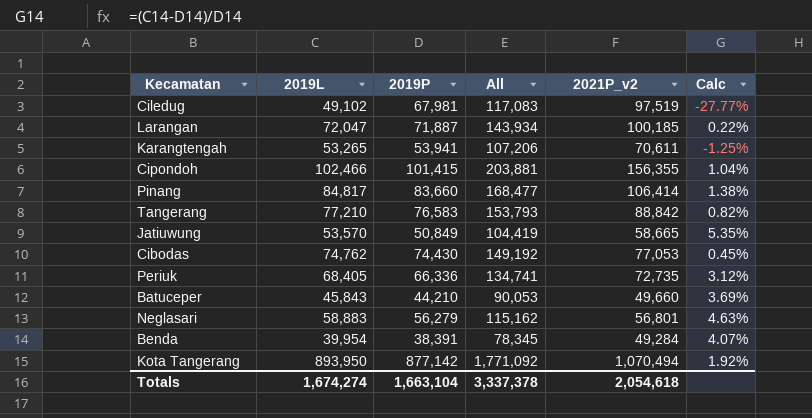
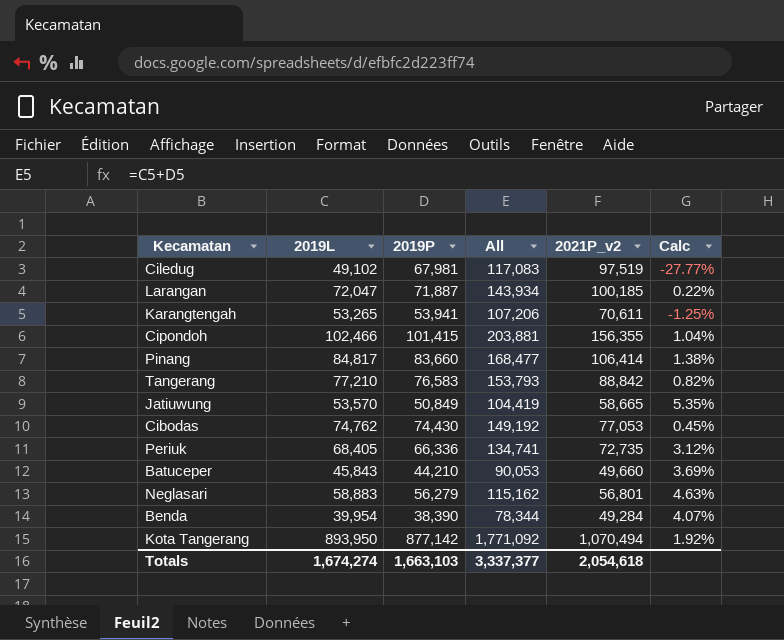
Benda | 2019P: 38,391 -> 38,390
Benda | All: 78,345 -> 78,344
Totals | 2019P: 1,663,104 -> 1,663,103
Totals | All: 3,337,378 -> 3,337,377

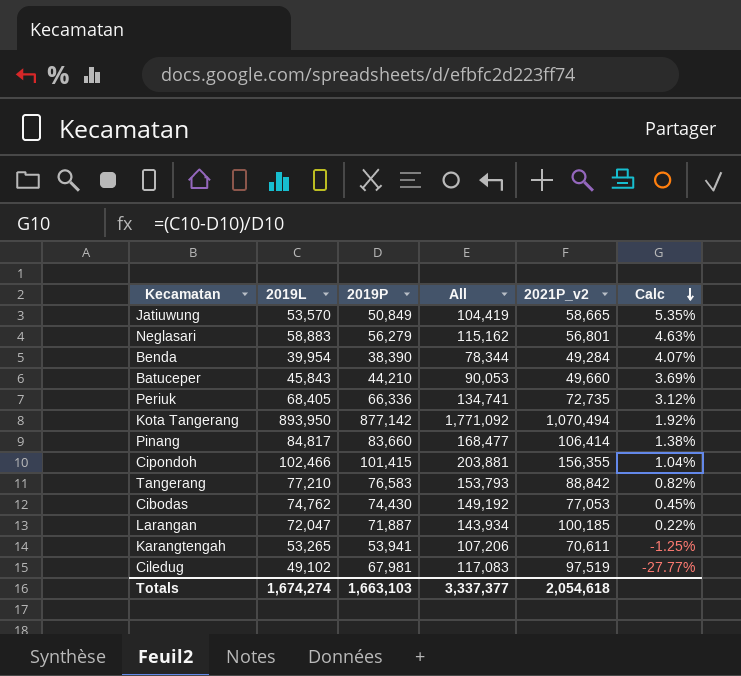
row order: none -> Calc descending

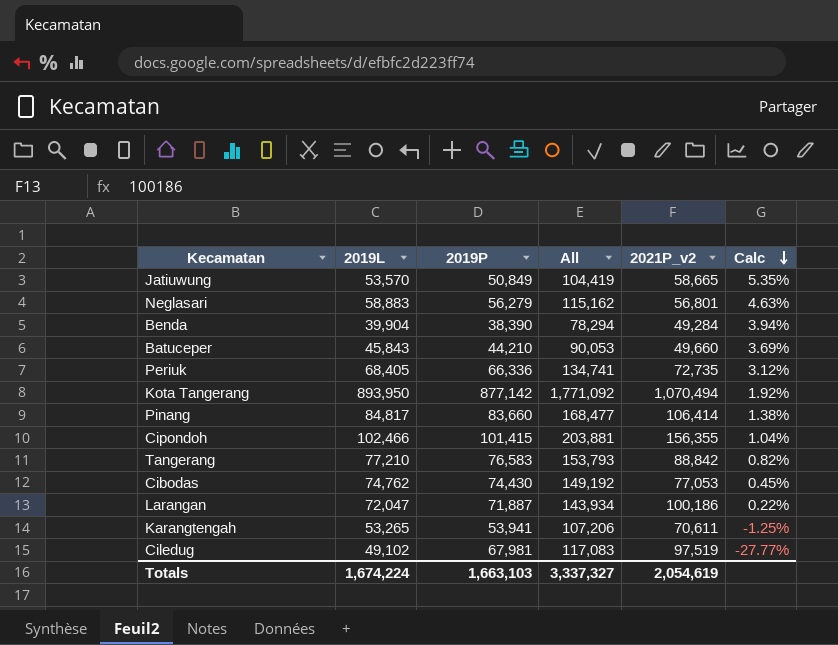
Benda | 2019L: 39,954 -> 39,904
Benda | All: 78,344 -> 78,294
Benda | Calc: 4.07% -> 3.94%
Larangan | 2021P_v2: 100,185 -> 100,186
Totals | 2019L: 1,674,274 -> 1,674,224
Totals | All: 3,337,377 -> 3,337,327
Totals | 2021P_v2: 2,054,618 -> 2,054,619

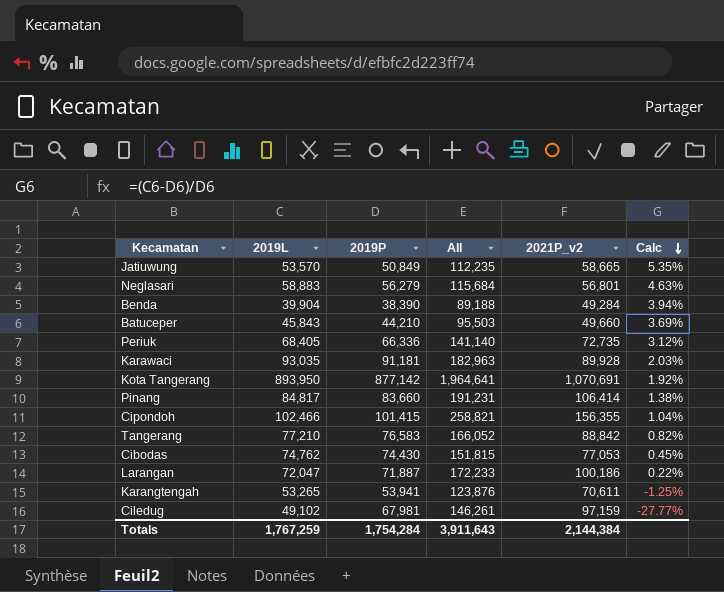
column All | formula: [2019L] + [2019P] -> [2019L] + [2021P_v2]
row Karawaci: none -> 93,035 | 91,181 | 182,963 | 89,928 | 2.03%
Kota Tangerang | 2021P_v2: 1,070,494 -> 1,070,691
Ciledug | 2021P_v2: 97,519 -> 97,159
Totals | 2019L: 1,674,224 -> 1,767,259
Totals | 2019P: 1,663,103 -> 1,754,284
Totals | All: 3,337,327 -> 3,911,643
Totals | 2021P_v2: 2,054,619 -> 2,144,384

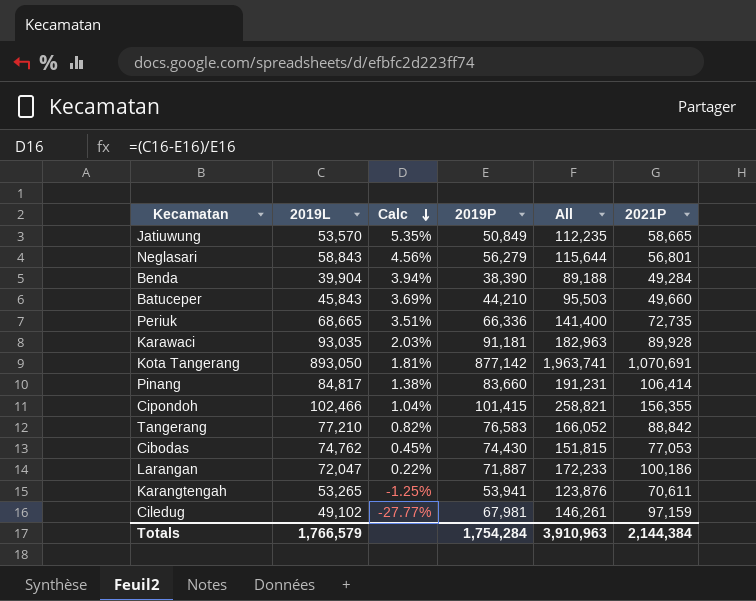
column Calc | position: 6 -> 3
column name: 2021P_v2 -> 2021P
Neglasari | 2019L: 58,883 -> 58,843
Neglasari | Calc: 4.63% -> 4.56%
Neglasari | All: 115,684 -> 115,644
Periuk | 2019L: 68,405 -> 68,665
Periuk | Calc: 3.12% -> 3.51%
Periuk | All: 141,140 -> 141,400
Kota Tangerang | 2019L: 893,950 -> 893,050
Kota Tangerang | Calc: 1.92% -> 1.81%
Kota Tangerang | All: 1,964,641 -> 1,963,741
Totals | 2019L: 1,767,259 -> 1,766,579
Totals | All: 3,911,643 -> 3,910,963

